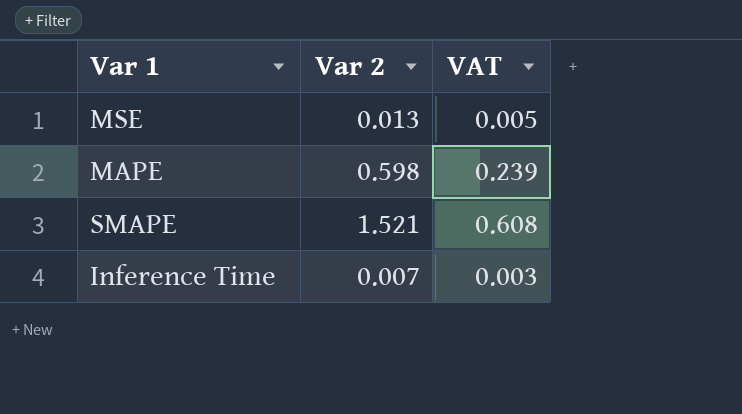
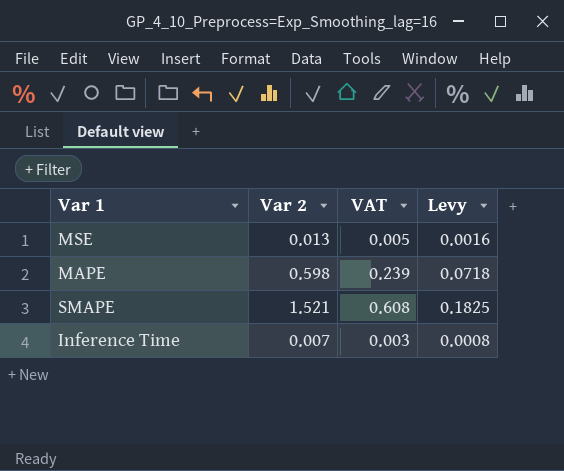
column Levy | formula: none -> [Var 2] * 0.12

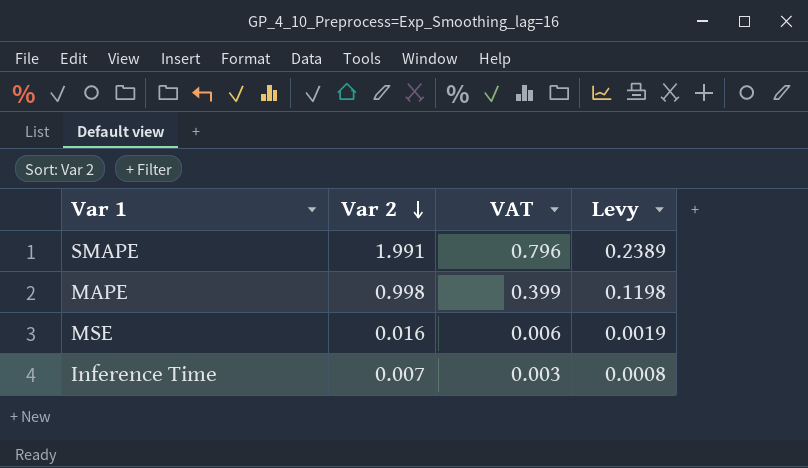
row order: none -> Var 2 descending
SMAPE | Var 2: 1.521 -> 1.991
SMAPE | VAT: 0.608 -> 0.796
SMAPE | Levy: 0.1825 -> 0.2389
MAPE | Var 2: 0.598 -> 0.998
MAPE | VAT: 0.239 -> 0.399
MAPE | Levy: 0.0718 -> 0.1198
MSE | Var 2: 0.013 -> 0.016
MSE | VAT: 0.005 -> 0.006
MSE | Levy: 0.0016 -> 0.0019

